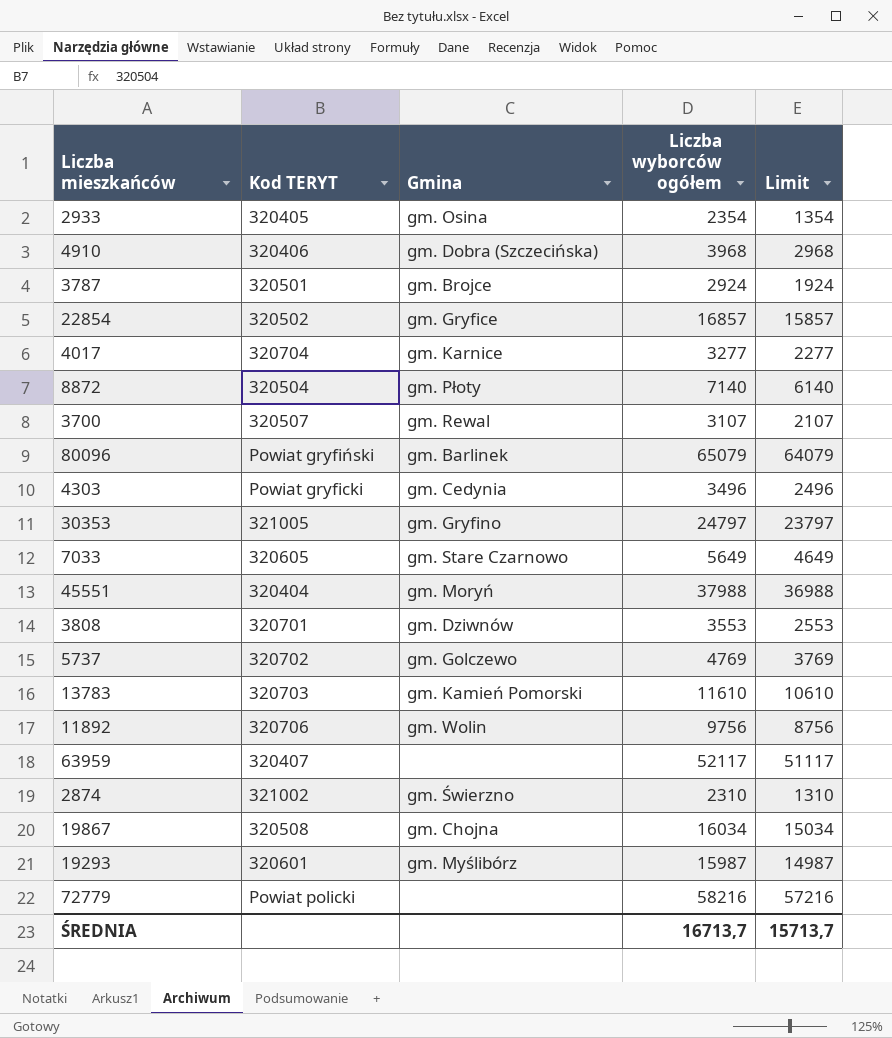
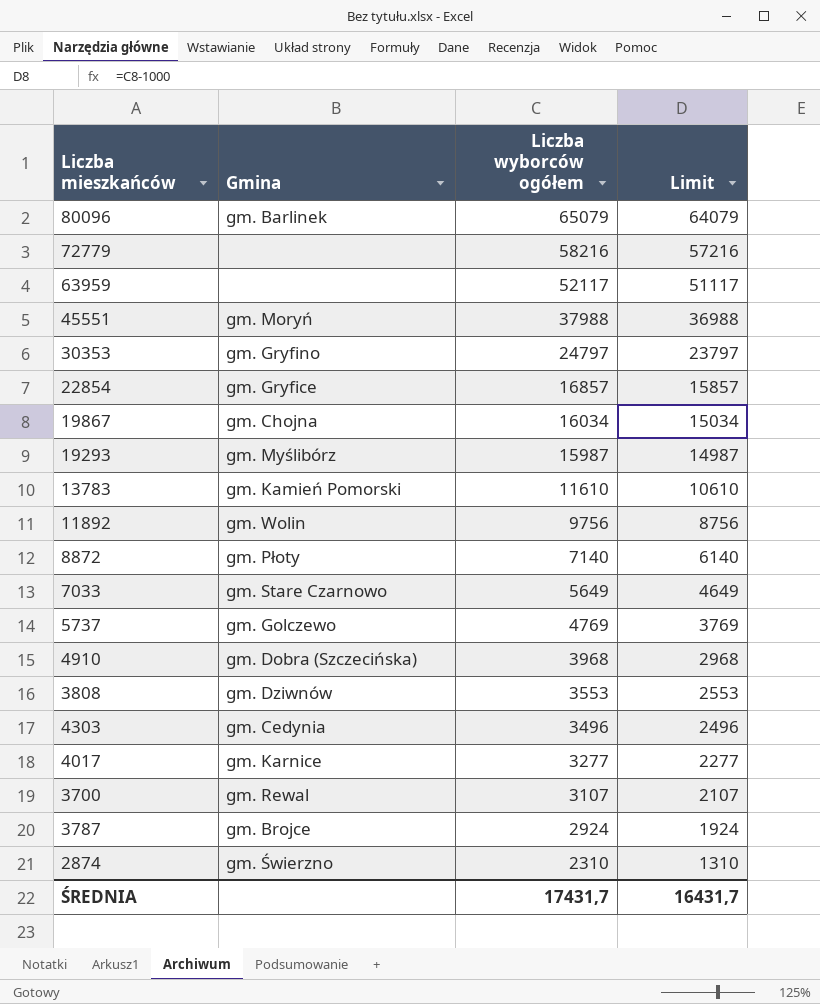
row order: none -> Liczba wyborców ogółem descending
column Kod TERYT | position: 2 -> none
row 2933: 320405 | gm. Osina | 2354 | 1354 -> none
ŚREDNIA | Liczba wyborców ogółem: 16713,7 -> 17431,7
ŚREDNIA | Limit: 15713,7 -> 16431,7

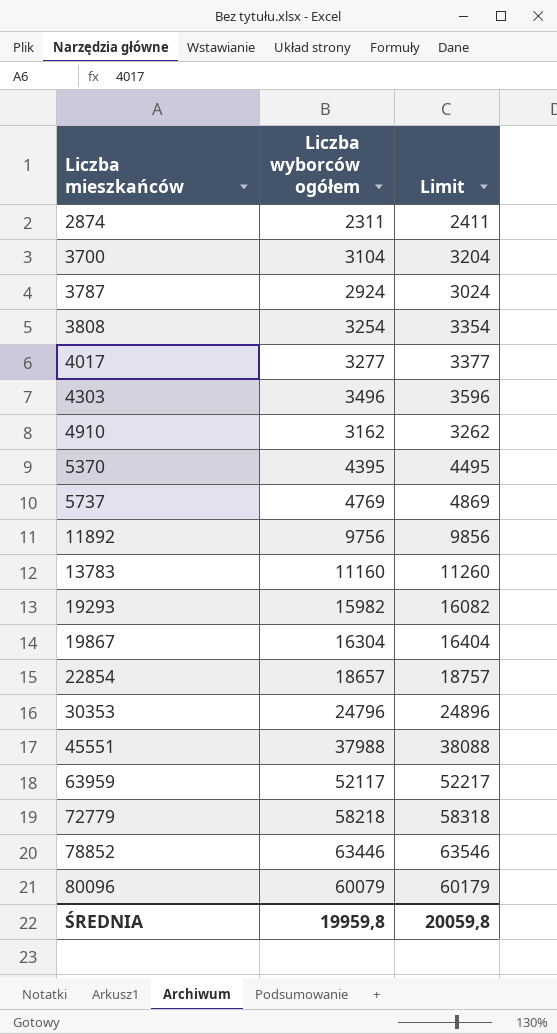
row order: Liczba wyborców ogółem descending -> Liczba mieszkańców ascending
column Gmina | position: 2 -> none
column Limit | formula: [Liczba wyborców ogółem] - 1000 -> [Liczba wyborców ogółem] + 100
row 8872: gm. Płoty | 7140 | 6140 -> none
row 7033: gm. Stare Czarnowo | 5649 | 4649 -> none
2874 | Liczba wyborców ogółem: 2310 -> 2311
3700 | Liczba wyborców ogółem: 3107 -> 3104
3808 | Liczba wyborców ogółem: 3553 -> 3254
4910 | Liczba wyborców ogółem: 3968 -> 3162
row 5370: none -> 4395 | 4495
13783 | Liczba wyborców ogółem: 11610 -> 11160
19293 | Liczba wyborców ogółem: 15987 -> 15982
19867 | Liczba wyborców ogółem: 16034 -> 16304
22854 | Liczba wyborców ogółem: 16857 -> 18657
30353 | Liczba wyborców ogółem: 24797 -> 24796
72779 | Liczba wyborców ogółem: 58216 -> 58218
row 78852: none -> 63446 | 63546
80096 | Liczba wyborców ogółem: 65079 -> 60079
ŚREDNIA | Liczba wyborców ogółem: 17431,7 -> 19959,8
ŚREDNIA | Limit: 16431,7 -> 20059,8

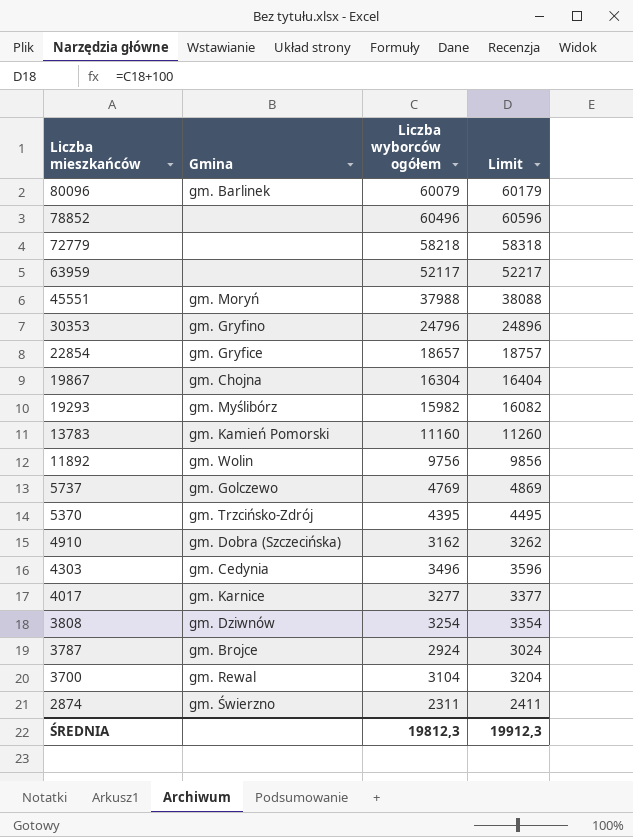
row order: Liczba mieszkańców ascending -> Liczba mieszkańców descending
column Gmina | position: none -> 2
78852 | Liczba wyborców ogółem: 63446 -> 60496
78852 | Limit: 63546 -> 60596
ŚREDNIA | Liczba wyborców ogółem: 19959,8 -> 19812,3
ŚREDNIA | Limit: 20059,8 -> 19912,3

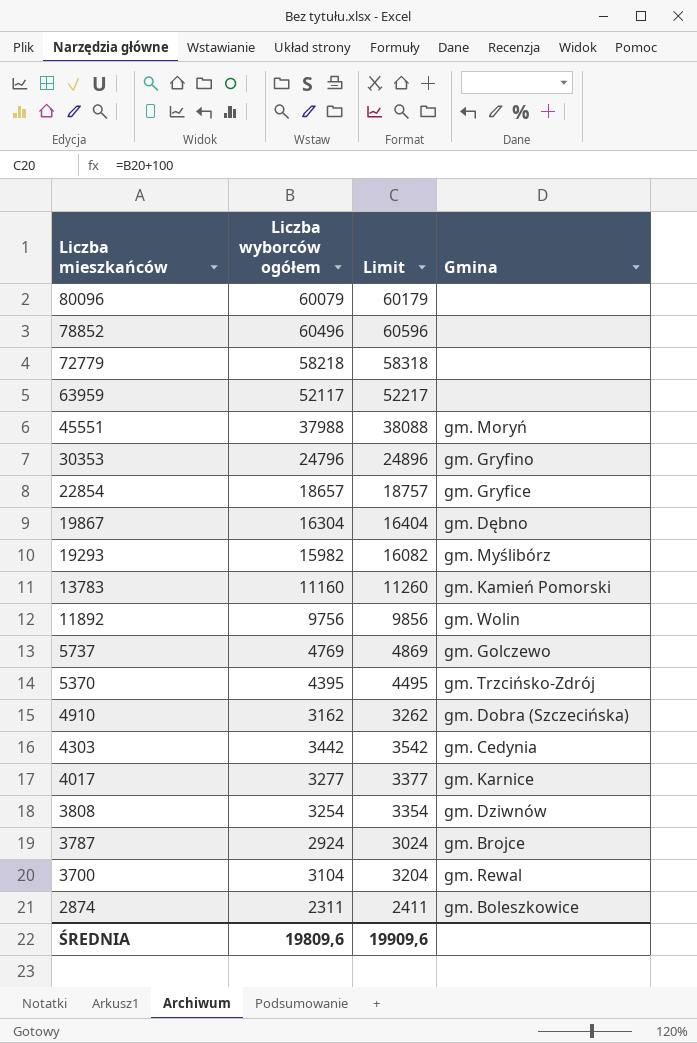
column Gmina | position: 2 -> 4
80096 | Gmina: gm. Barlinek -> none
19867 | Gmina: gm. Chojna -> gm. Dębno
4303 | Liczba wyborców ogółem: 3496 -> 3442
4303 | Limit: 3596 -> 3542
2874 | Gmina: gm. Świerzno -> gm. Boleszkowice
ŚREDNIA | Liczba wyborców ogółem: 19812,3 -> 19809,6
ŚREDNIA | Limit: 19912,3 -> 19909,6

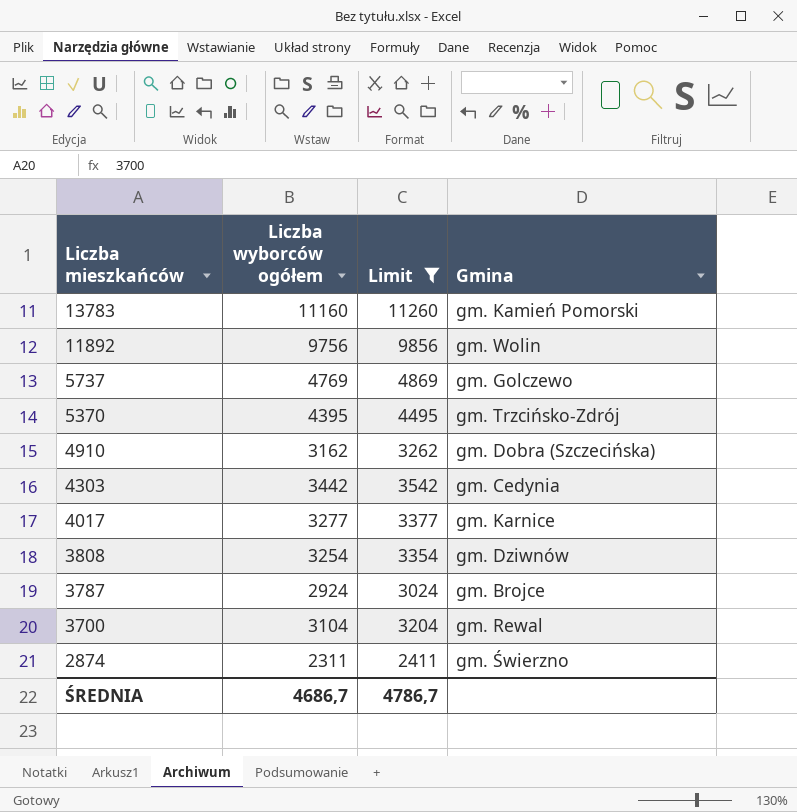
filter: none -> Limit <= 11260
2874 | Gmina: gm. Boleszkowice -> gm. Świerzno
ŚREDNIA | Liczba wyborców ogółem: 19809,6 -> 4686,7
ŚREDNIA | Limit: 19909,6 -> 4786,7

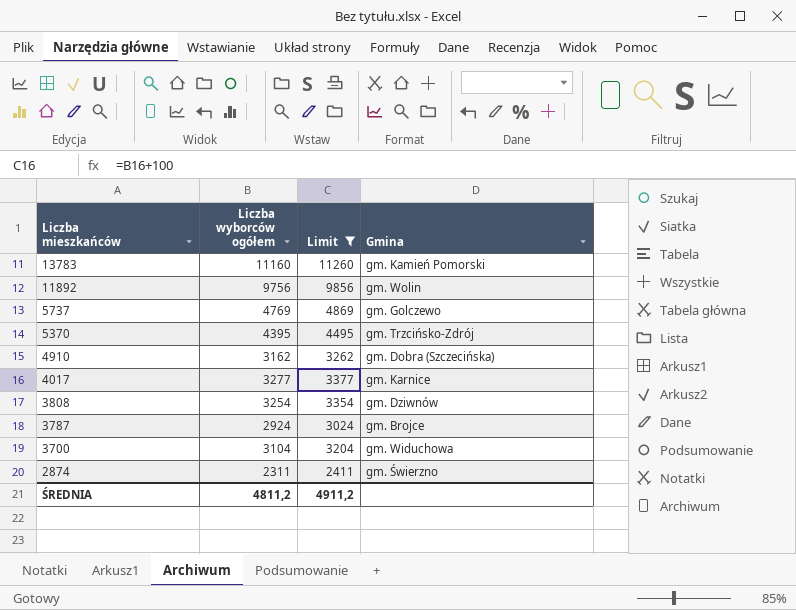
row 4303: 3442 | 3542 | gm. Cedynia -> none
3700 | Gmina: gm. Rewal -> gm. Widuchowa
ŚREDNIA | Liczba wyborców ogółem: 4686,7 -> 4811,2
ŚREDNIA | Limit: 4786,7 -> 4911,2

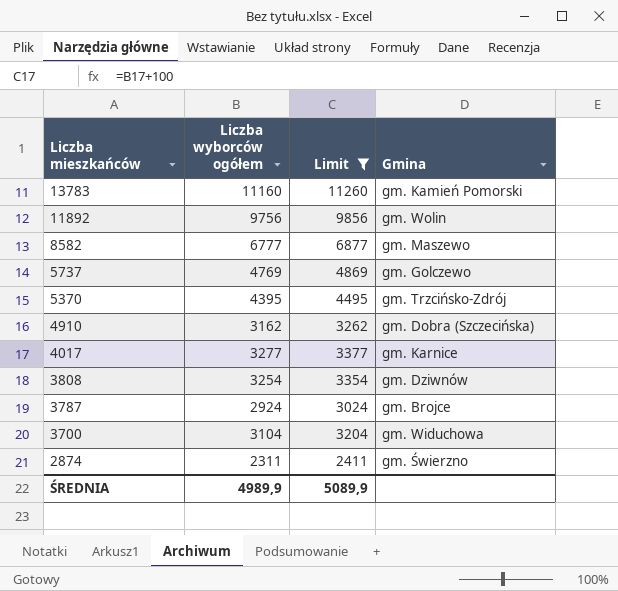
row 8582: none -> 6777 | 6877 | gm. Maszewo
ŚREDNIA | Liczba wyborców ogółem: 4811,2 -> 4989,9
ŚREDNIA | Limit: 4911,2 -> 5089,9

